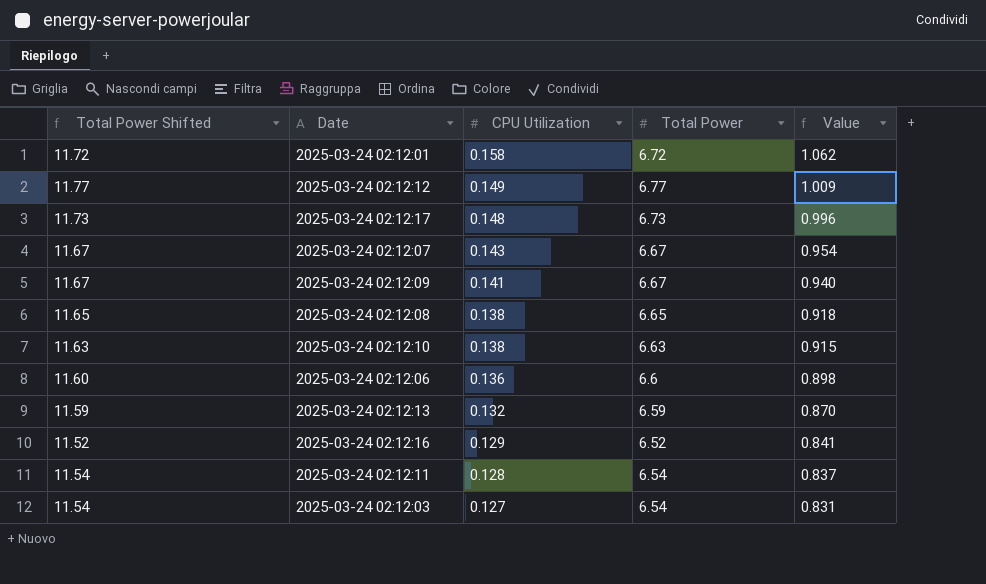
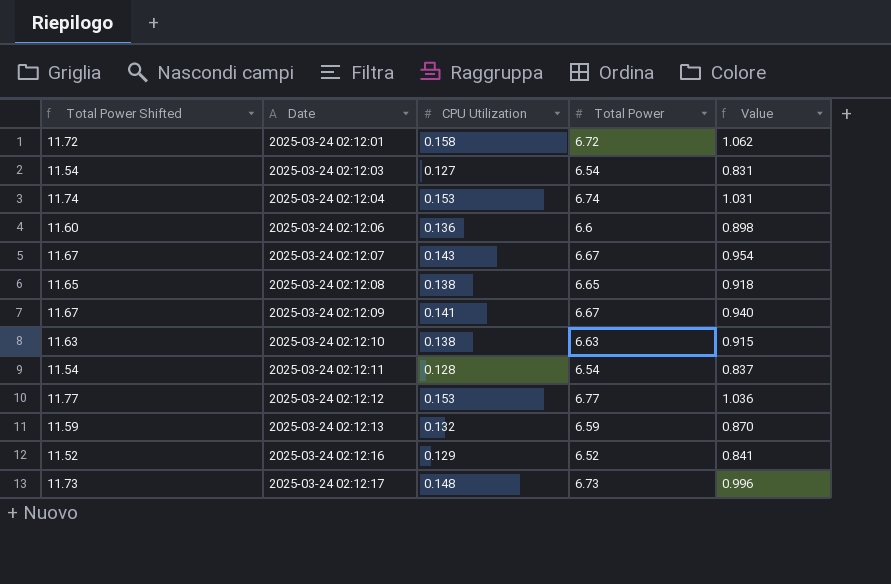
row order: CPU Utilization descending -> Date ascending
row 2025-03-24 02:12:04: none -> 11.74 | 0.153 | 6.74 | 1.031
2025-03-24 02:12:12 | CPU Utilization: 0.149 -> 0.153
2025-03-24 02:12:12 | Value: 1.009 -> 1.036

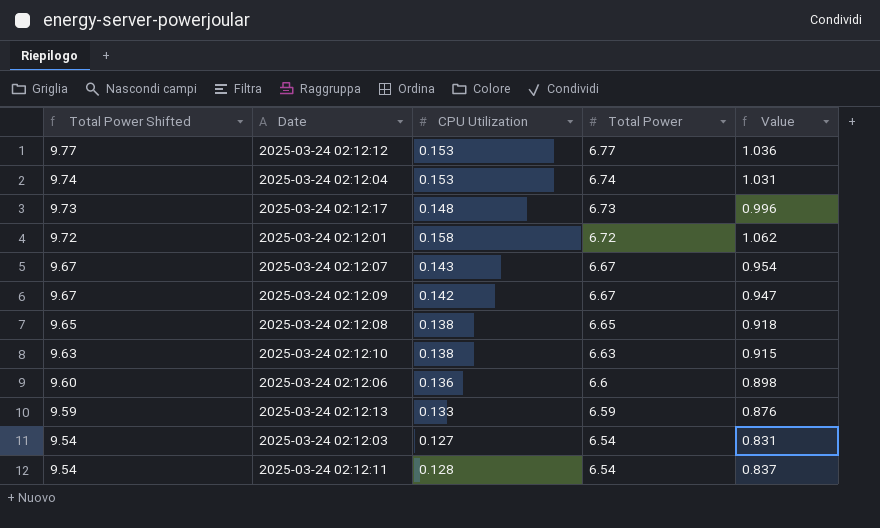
row order: Date ascending -> Total Power Shifted descending
column Total Power Shifted | formula: [Total Power] + 5 -> [Total Power] + 3
row 2025-03-24 02:12:16: 11.52 | 0.129 | 6.52 | 0.841 -> none
2025-03-24 02:12:09 | CPU Utilization: 0.141 -> 0.142
2025-03-24 02:12:09 | Value: 0.940 -> 0.947
2025-03-24 02:12:13 | CPU Utilization: 0.132 -> 0.133
2025-03-24 02:12:13 | Value: 0.870 -> 0.876

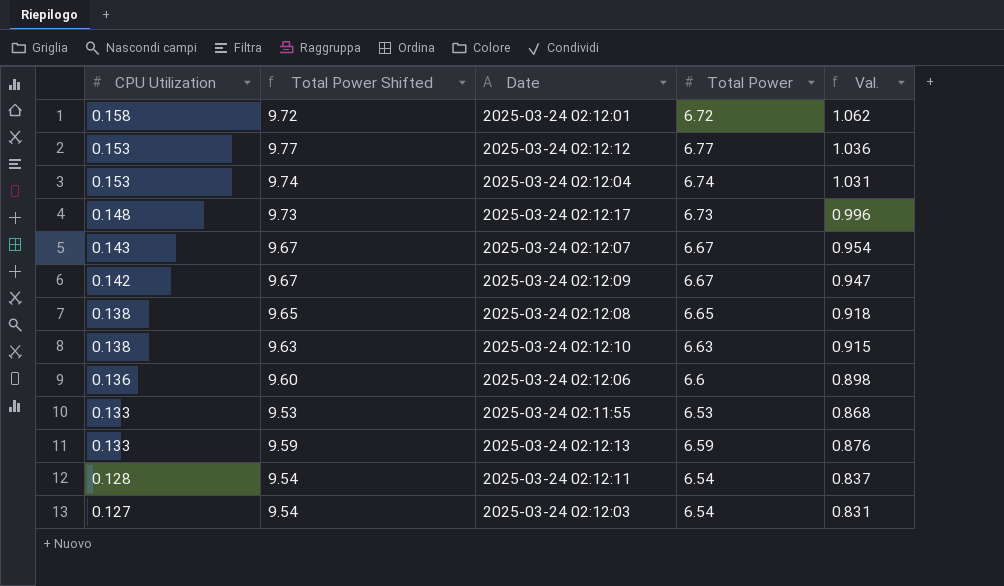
row order: Total Power Shifted descending -> CPU Utilization descending
column CPU Utilization | position: 3 -> 1
column name: Value -> Val.
row 2025-03-24 02:11:55: none -> 0.133 | 9.53 | 6.53 | 0.868

